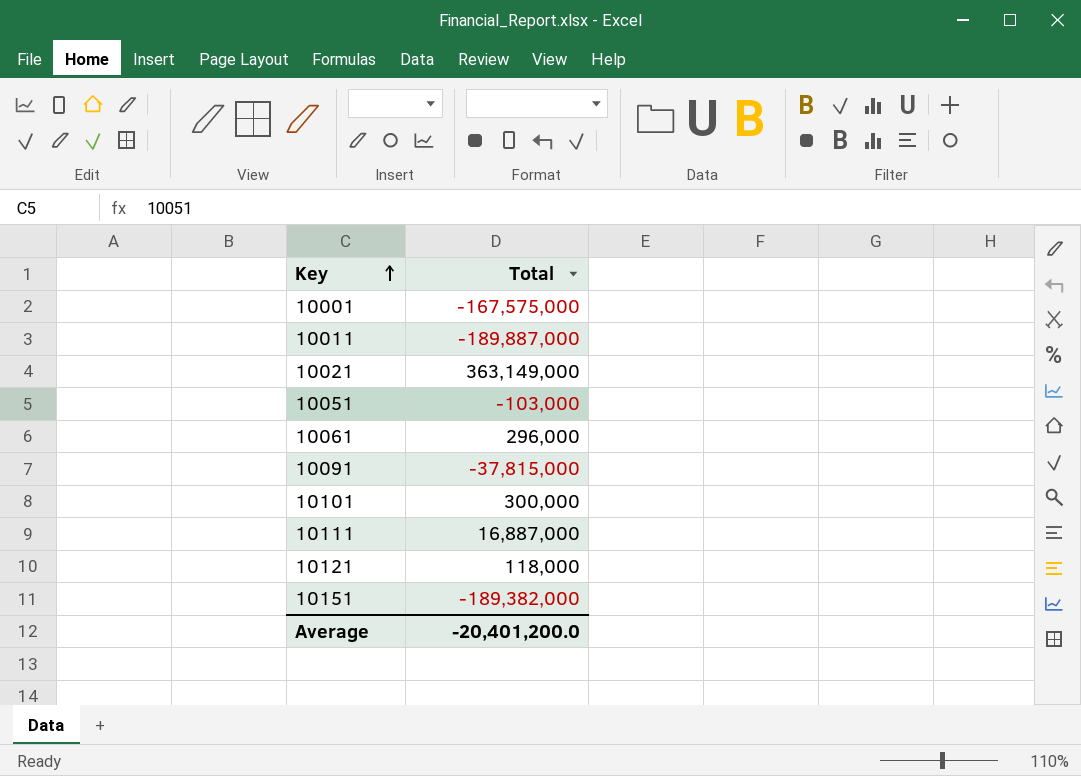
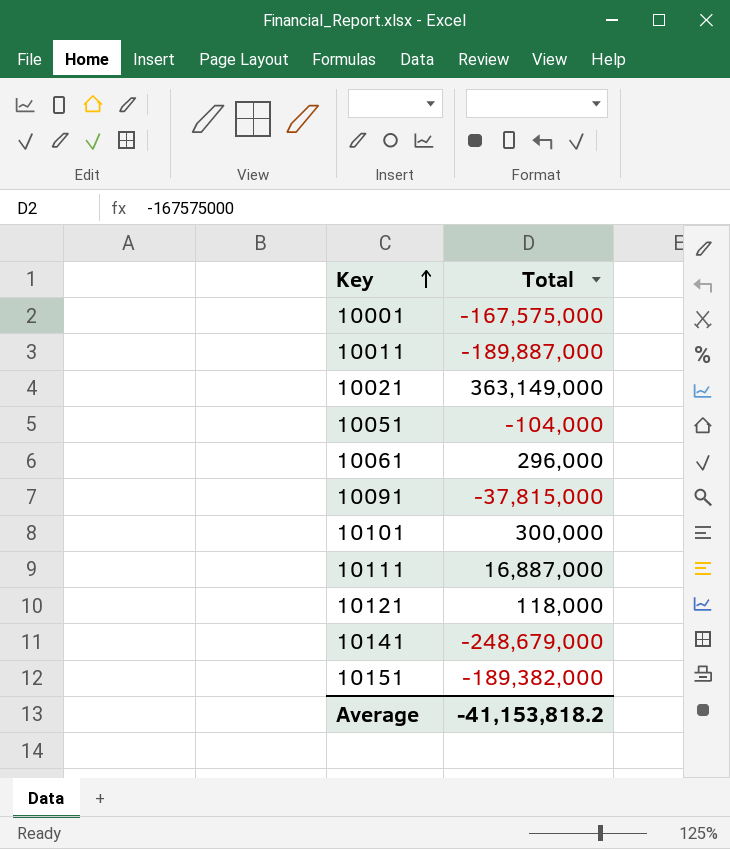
10051 | Total: -103,000 -> -104,000
row 10141: none -> -248,679,000
Average | Total: -20,401,200.0 -> -41,153,818.2

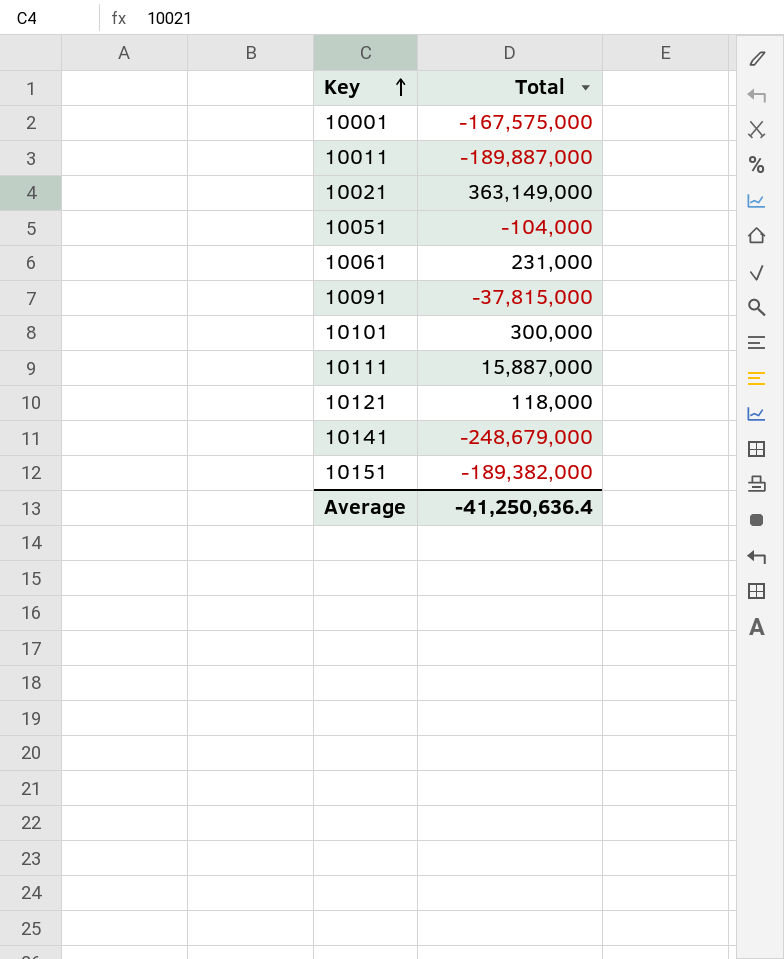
10061 | Total: 296,000 -> 231,000
10111 | Total: 16,887,000 -> 15,887,000
Average | Total: -41,153,818.2 -> -41,250,636.4

